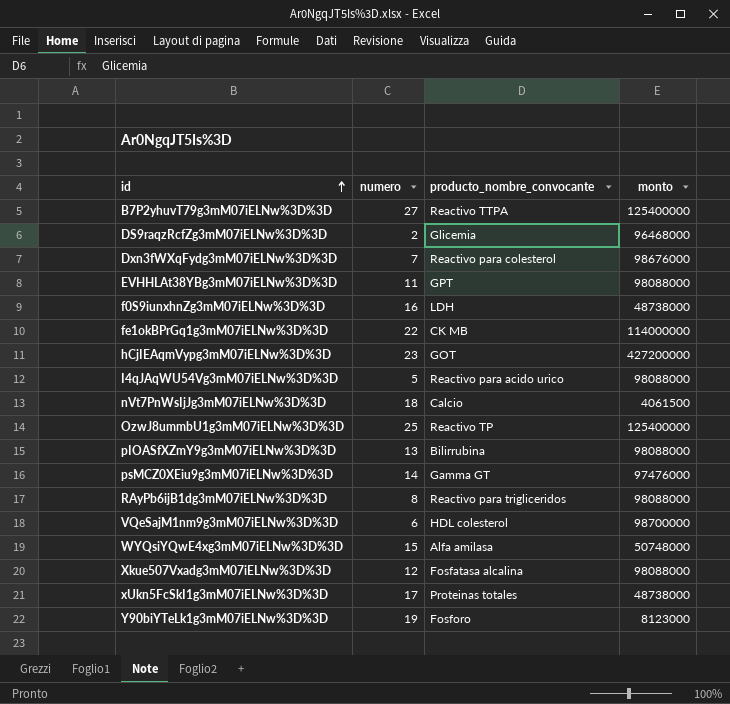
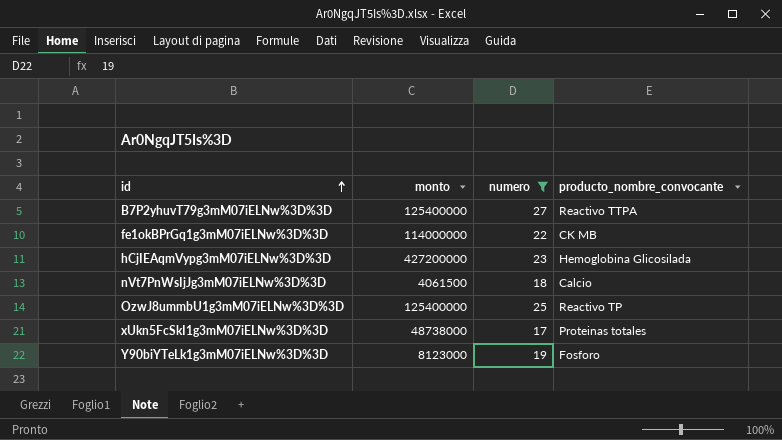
filter: none -> numero >= 17
column monto | position: 4 -> 2
hCjIEAqmVypg3mM07iELNw%3D%3D | producto_nombre_convocante: GOT -> Hemoglobina Glicosilada

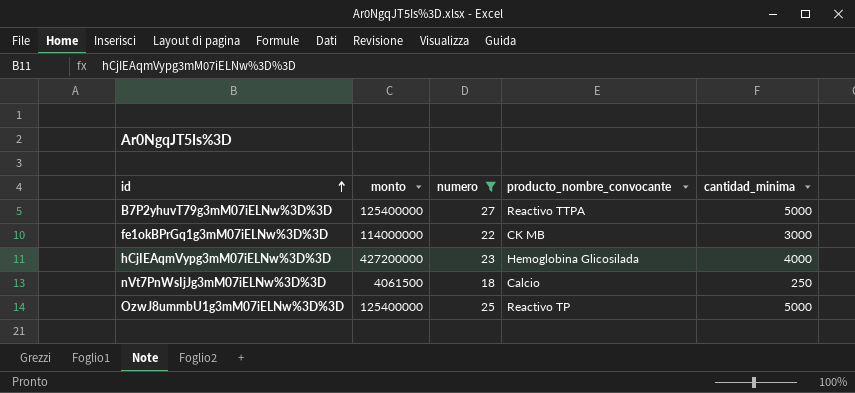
column cantidad_minima | position: none -> 5
row xUkn5FcSkI1g3mM07iELNw%3D%3D: 48738000 | 17 | Proteinas totales -> none
row Y90biYTeLk1g3mM07iELNw%3D%3D: 8123000 | 19 | Fosforo -> none

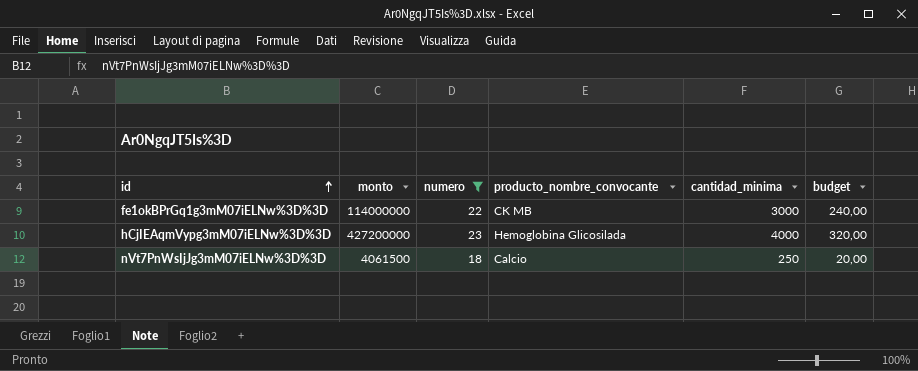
column budget | formula: none -> [cantidad_minima] * 0,08
row B7P2yhuvT79g3mM07iELNw%3D%3D: 125400000 | 27 | Reactivo TTPA | 5000 -> none
row OzwJ8ummbU1g3mM07iELNw%3D%3D: 125400000 | 25 | Reactivo TP | 5000 -> none

